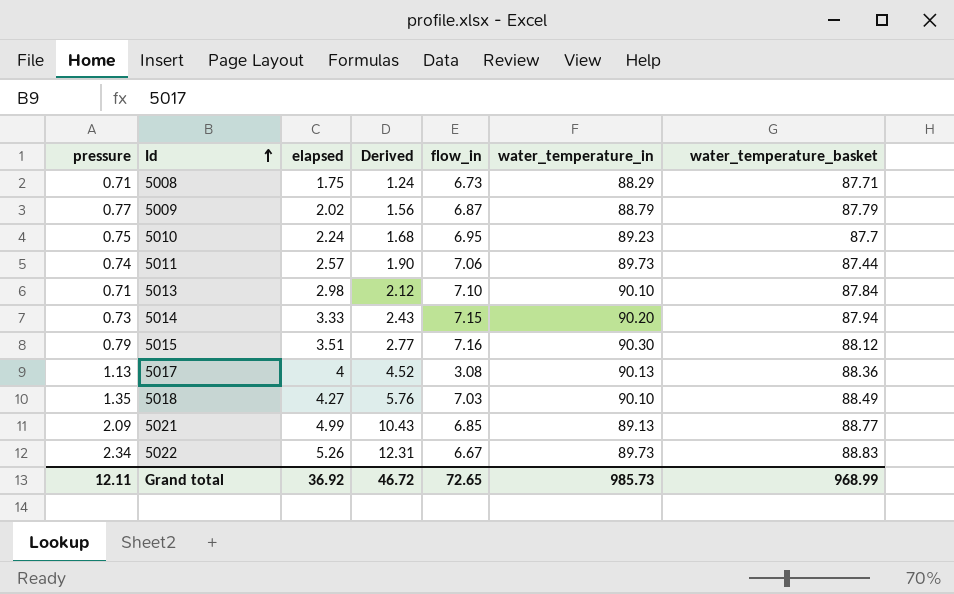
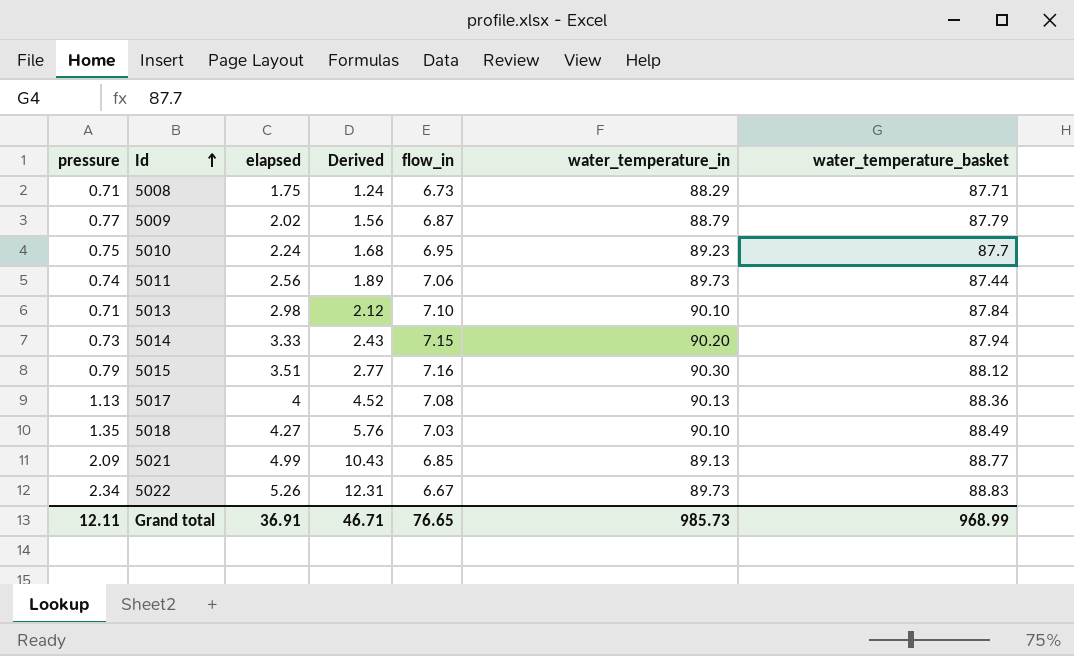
5011 | elapsed: 2.57 -> 2.56
5011 | Derived: 1.90 -> 1.89
5017 | flow_in: 3.08 -> 7.08
Grand total | elapsed: 36.92 -> 36.91
Grand total | Derived: 46.72 -> 46.71
Grand total | flow_in: 72.65 -> 76.65

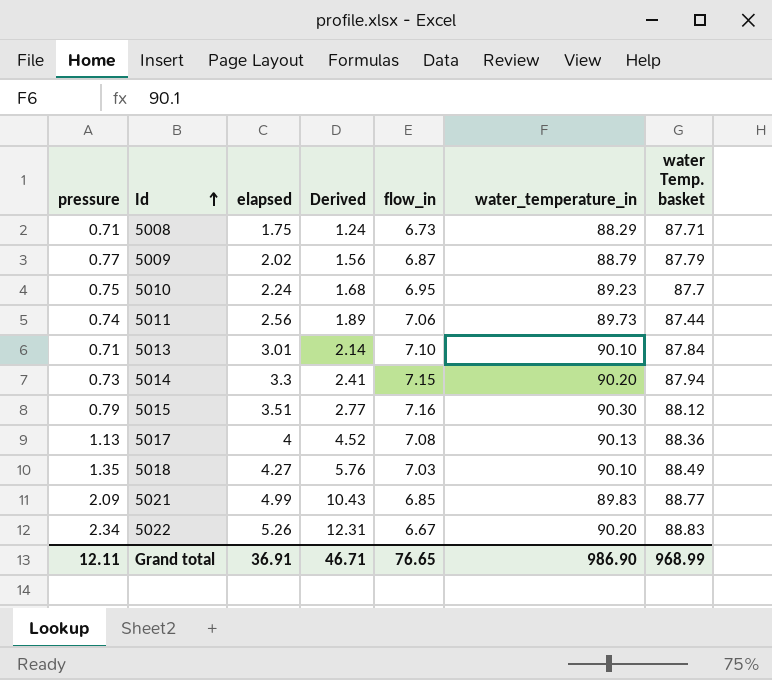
column name: water_temperature_basket -> water Temp. basket
5013 | elapsed: 2.98 -> 3.01
5013 | Derived: 2.12 -> 2.14
5014 | elapsed: 3.33 -> 3.3
5014 | Derived: 2.43 -> 2.41
5021 | water_temperature_in: 89.13 -> 89.83
5022 | water_temperature_in: 89.73 -> 90.20
Grand total | water_temperature_in: 985.73 -> 986.90

